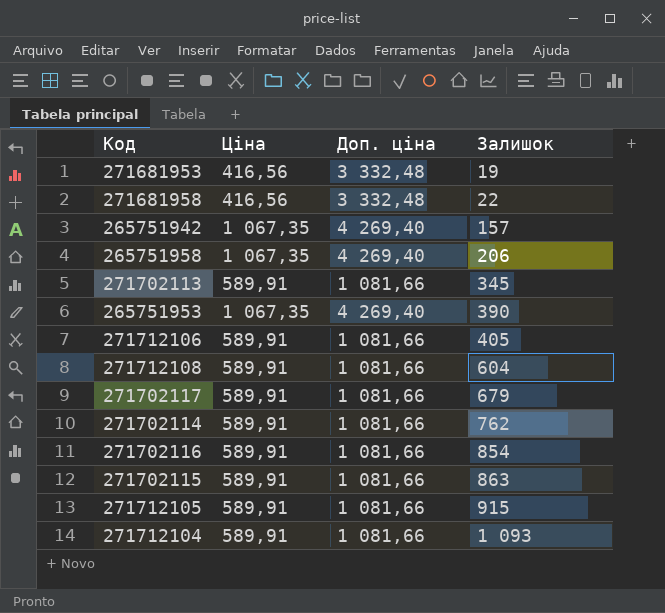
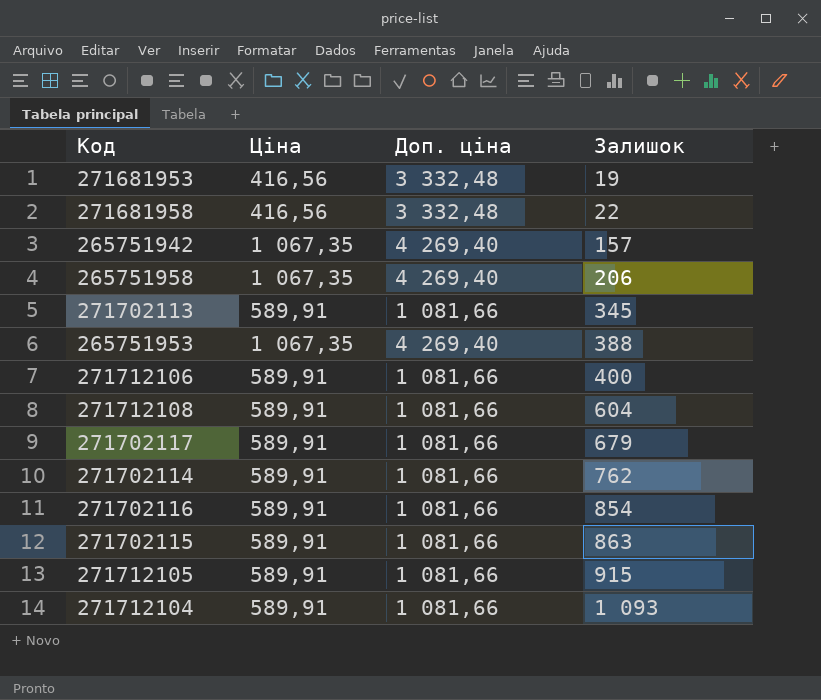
265751953 | Залишок: 390 -> 388
271712106 | Залишок: 405 -> 400

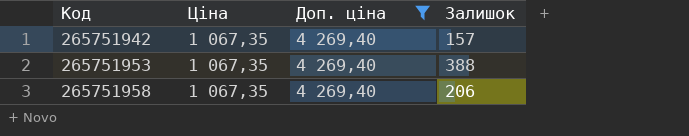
filter: none -> Доп. ціна = 4 269,40
row order: Залишок ascending -> Код ascending

